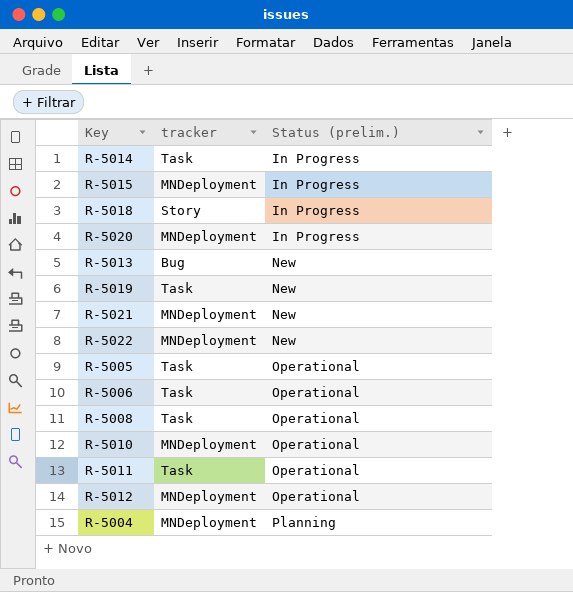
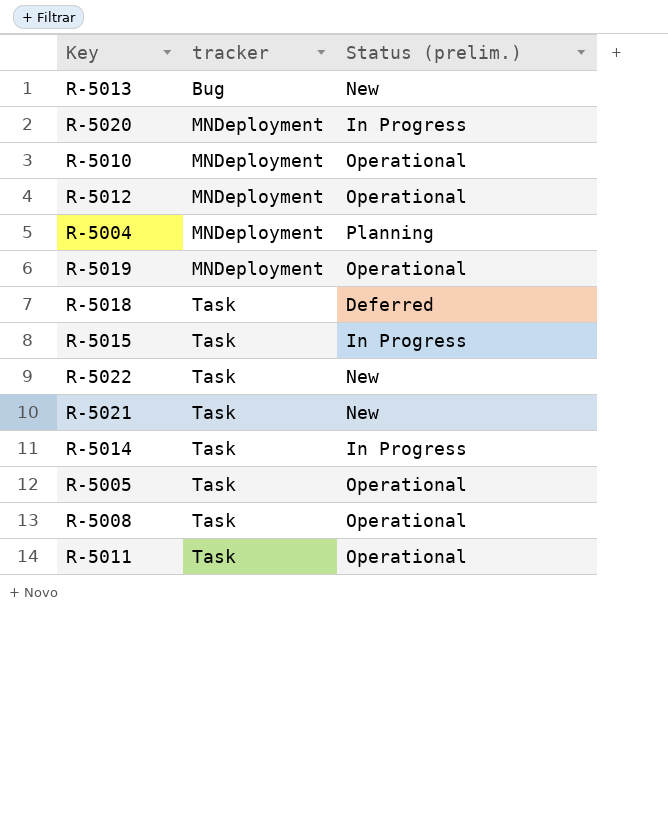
row order: Status (prelim.) ascending -> tracker ascending
row R-5006: Task | Operational -> none
R-5019 | tracker: Task -> MNDeployment
R-5019 | Status (prelim.): New -> Operational
R-5018 | tracker: Story -> Task
R-5018 | Status (prelim.): In Progress -> Deferred
R-5015 | tracker: MNDeployment -> Task
R-5022 | tracker: MNDeployment -> Task
R-5021 | tracker: MNDeployment -> Task

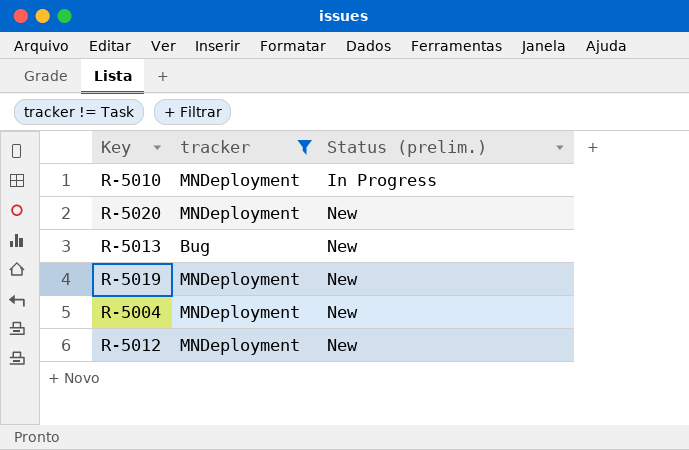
filter: none -> tracker != Task
row order: tracker ascending -> Status (prelim.) ascending
R-5010 | Status (prelim.): Operational -> In Progress
R-5020 | Status (prelim.): In Progress -> New
R-5019 | Status (prelim.): Operational -> New
R-5004 | Status (prelim.): Planning -> New
R-5012 | Status (prelim.): Operational -> New

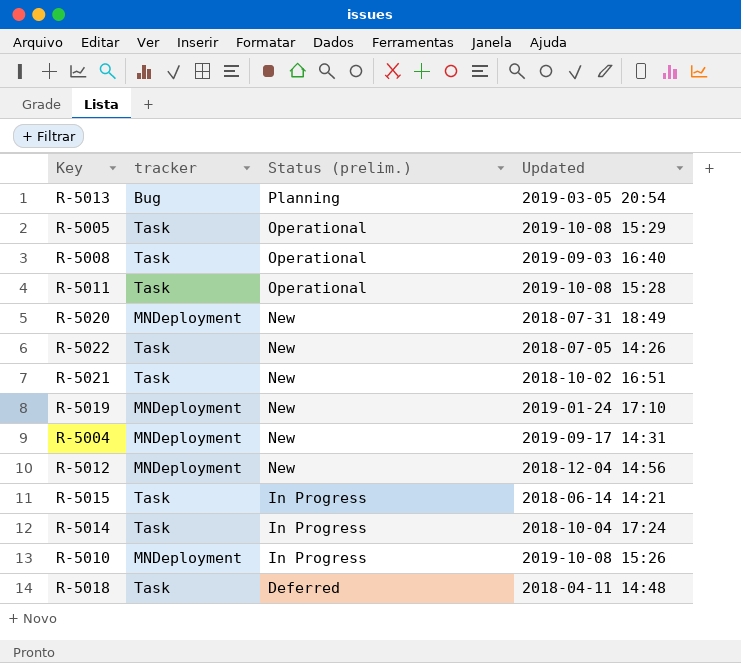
filter: tracker != Task -> none
row order: Status (prelim.) ascending -> Status (prelim.) descending
column Updated | position: none -> 4
R-5013 | Status (prelim.): New -> Planning

